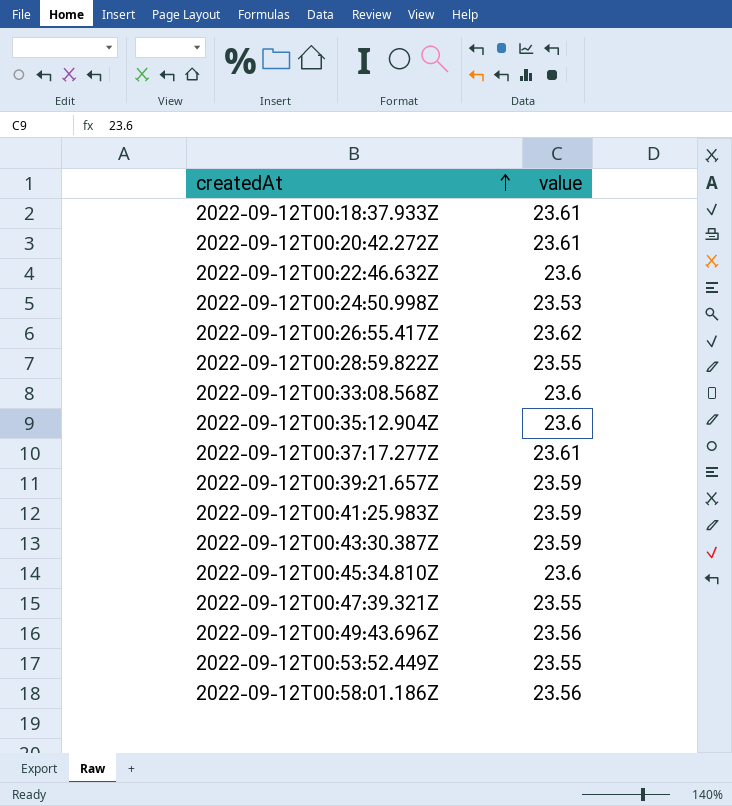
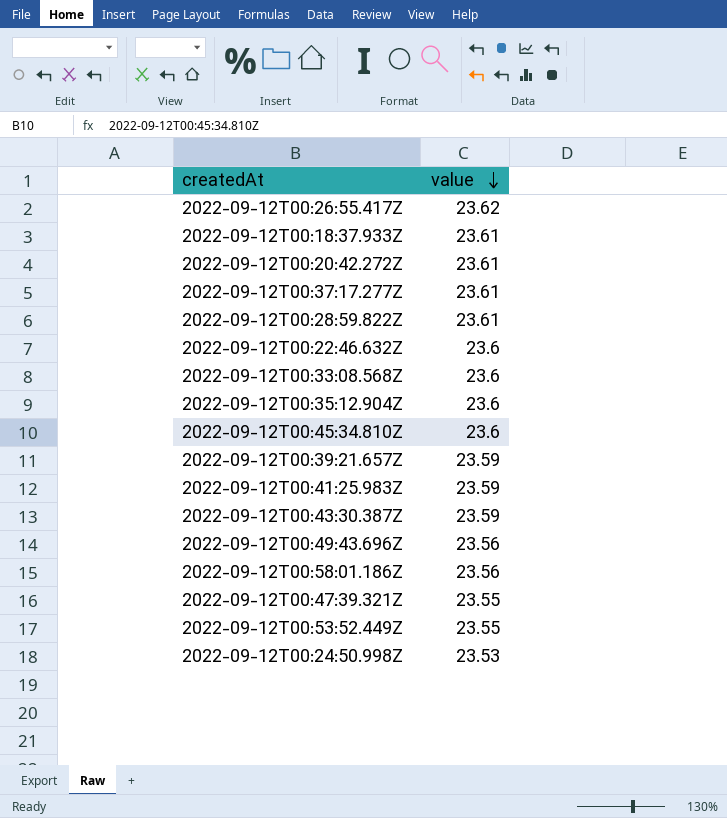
row order: createdAt ascending -> value descending
2022-09-12T00:28:59.822Z | value: 23.55 -> 23.61

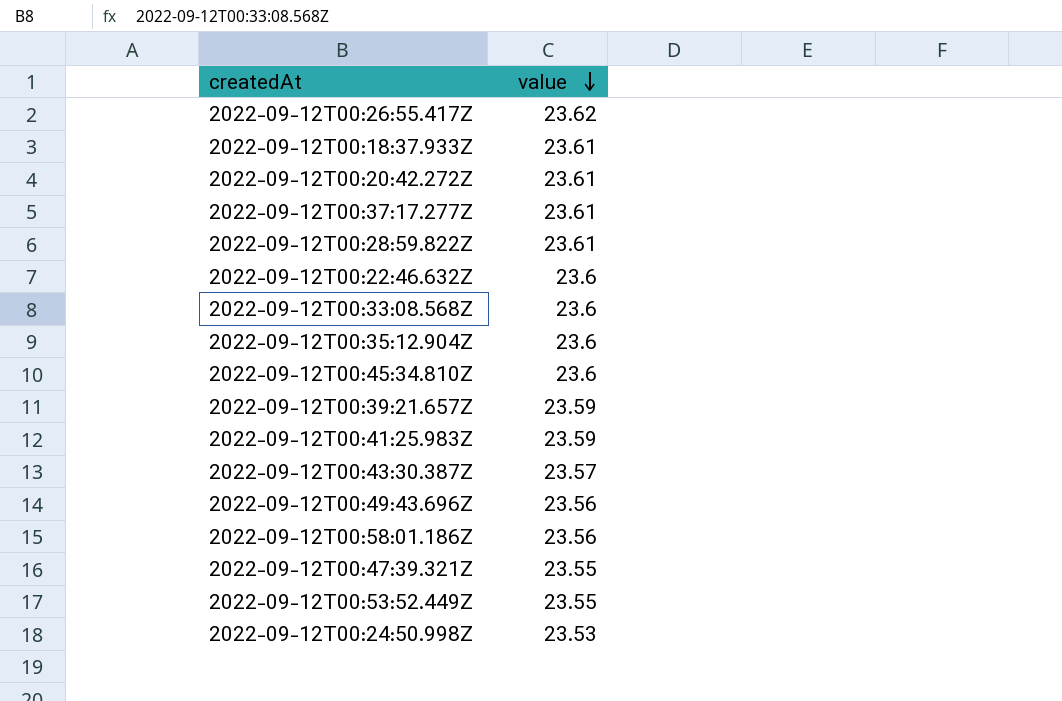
2022-09-12T00:43:30.387Z | value: 23.59 -> 23.57

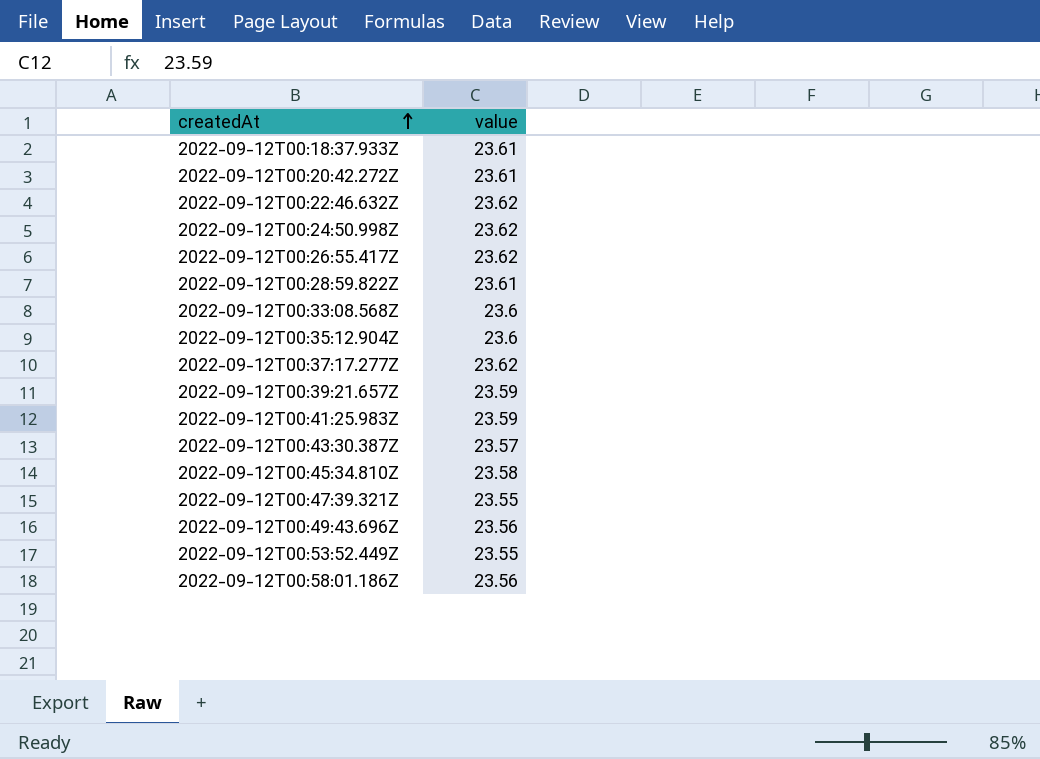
row order: value descending -> createdAt ascending
2022-09-12T00:22:46.632Z | value: 23.6 -> 23.62
2022-09-12T00:24:50.998Z | value: 23.53 -> 23.62
2022-09-12T00:37:17.277Z | value: 23.61 -> 23.62
2022-09-12T00:45:34.810Z | value: 23.6 -> 23.58

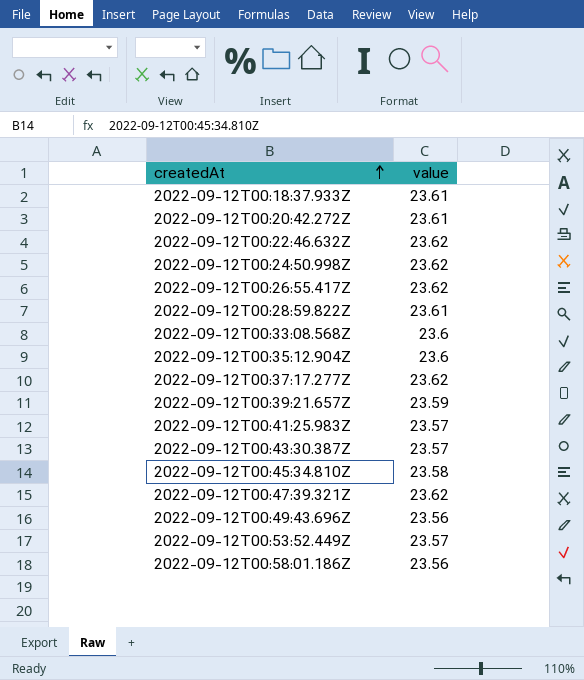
2022-09-12T00:41:25.983Z | value: 23.59 -> 23.57
2022-09-12T00:47:39.321Z | value: 23.55 -> 23.62
2022-09-12T00:53:52.449Z | value: 23.55 -> 23.57

